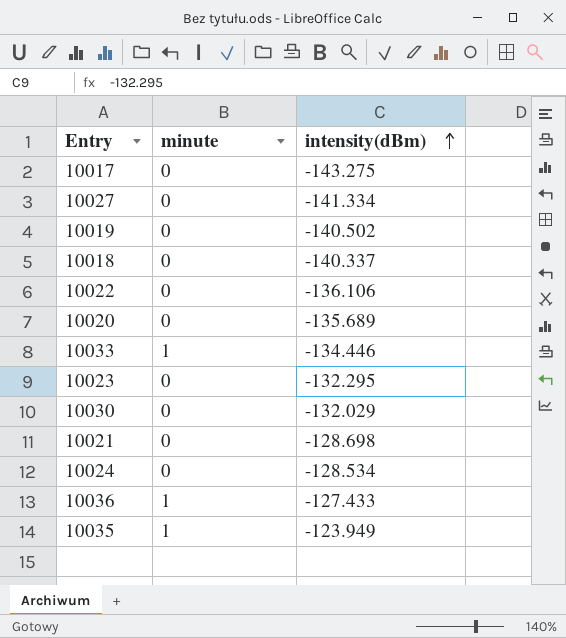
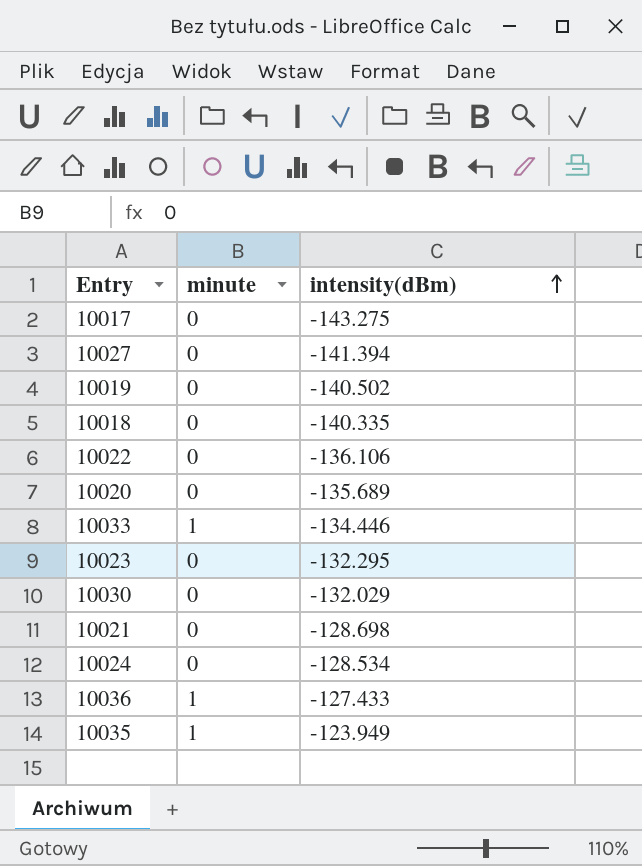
10027 | intensity(dBm): -141.334 -> -141.394
10018 | intensity(dBm): -140.337 -> -140.335

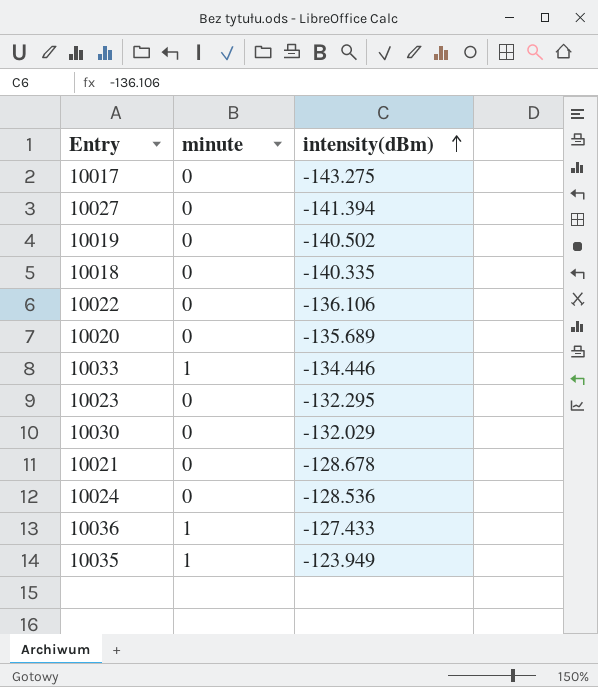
10021 | intensity(dBm): -128.698 -> -128.678
10024 | intensity(dBm): -128.534 -> -128.536

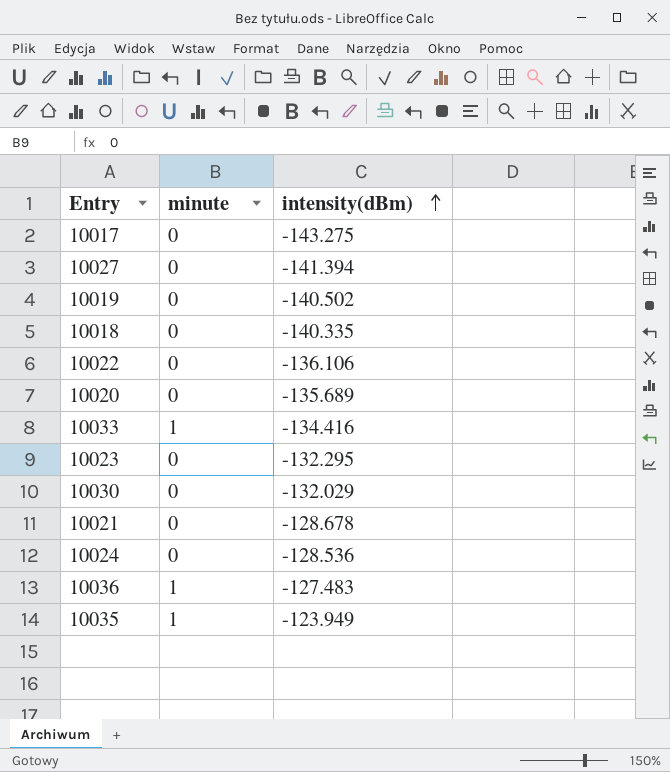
10033 | intensity(dBm): -134.446 -> -134.416
10036 | intensity(dBm): -127.433 -> -127.483

